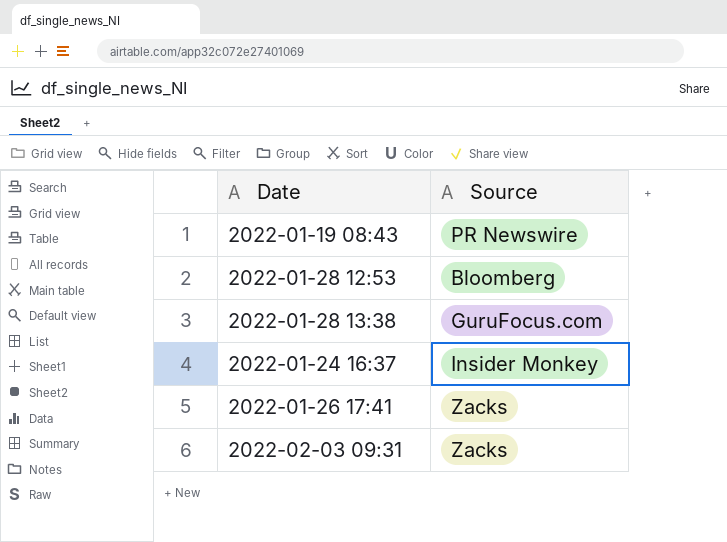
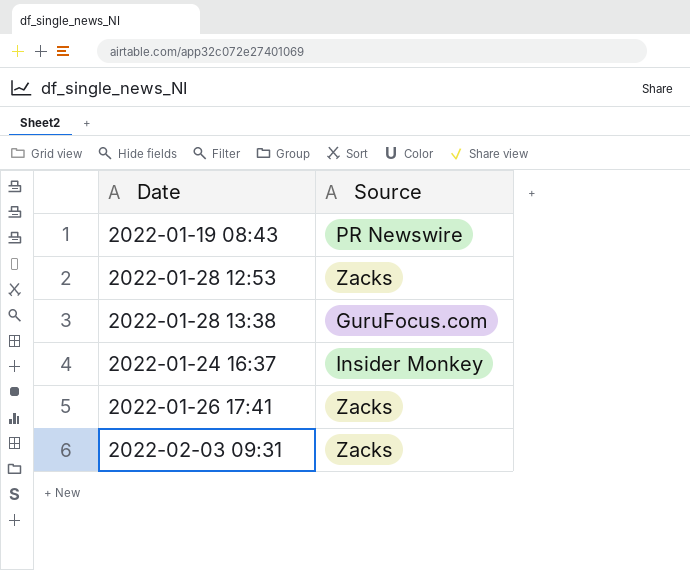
2022-01-28 12:53 | Source: Bloomberg -> Zacks

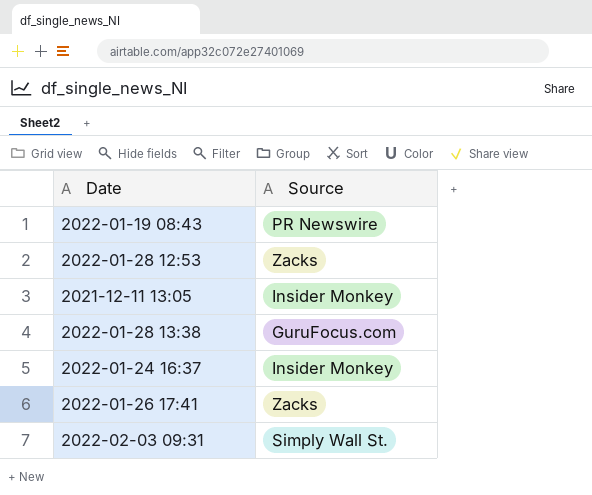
row 2021-12-11 13:05: none -> Insider Monkey
2022-02-03 09:31 | Source: Zacks -> Simply Wall St.

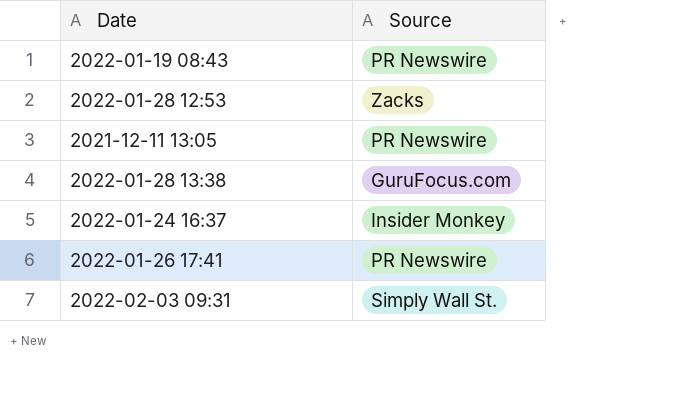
2021-12-11 13:05 | Source: Insider Monkey -> PR Newswire
2022-01-26 17:41 | Source: Zacks -> PR Newswire

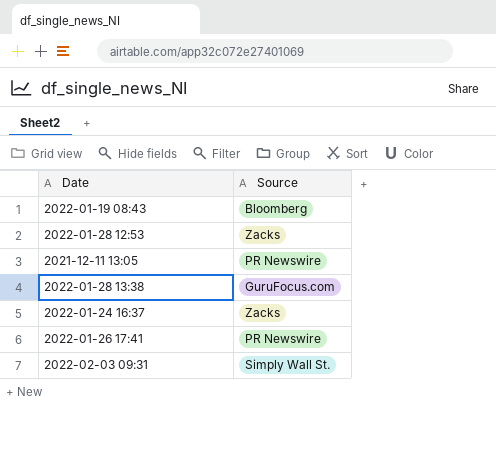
2022-01-19 08:43 | Source: PR Newswire -> Bloomberg
2022-01-24 16:37 | Source: Insider Monkey -> Zacks

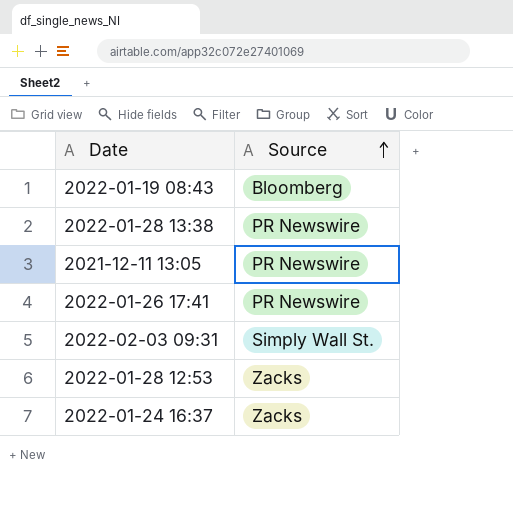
row order: none -> Source ascending
2022-01-28 13:38 | Source: GuruFocus.com -> PR Newswire

